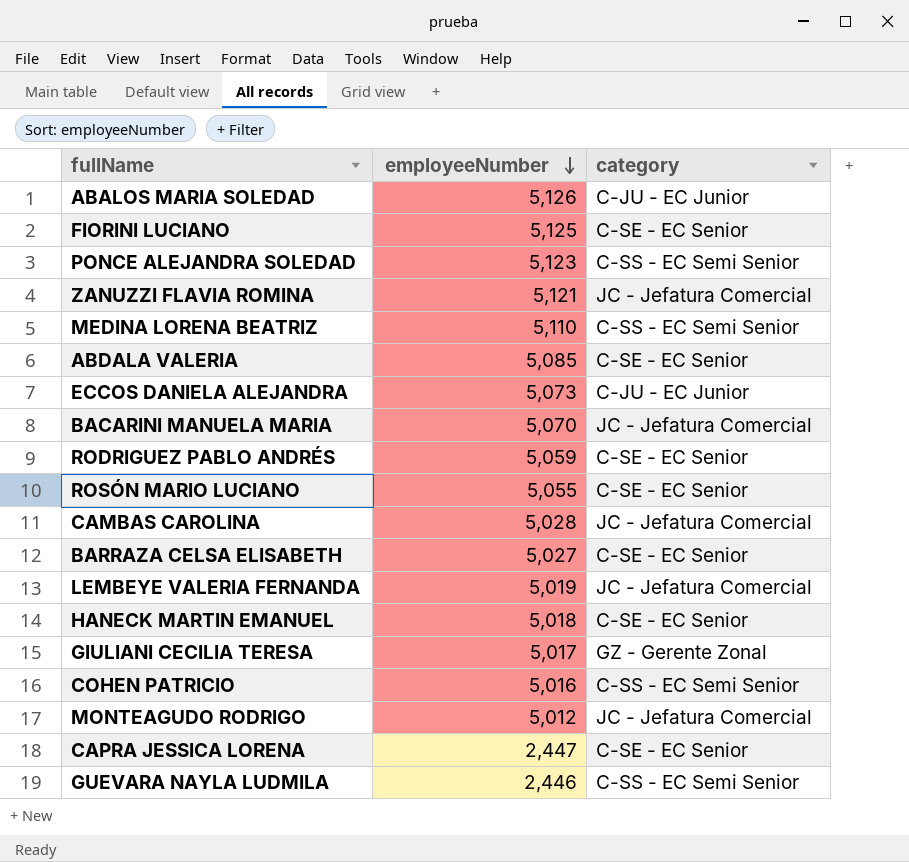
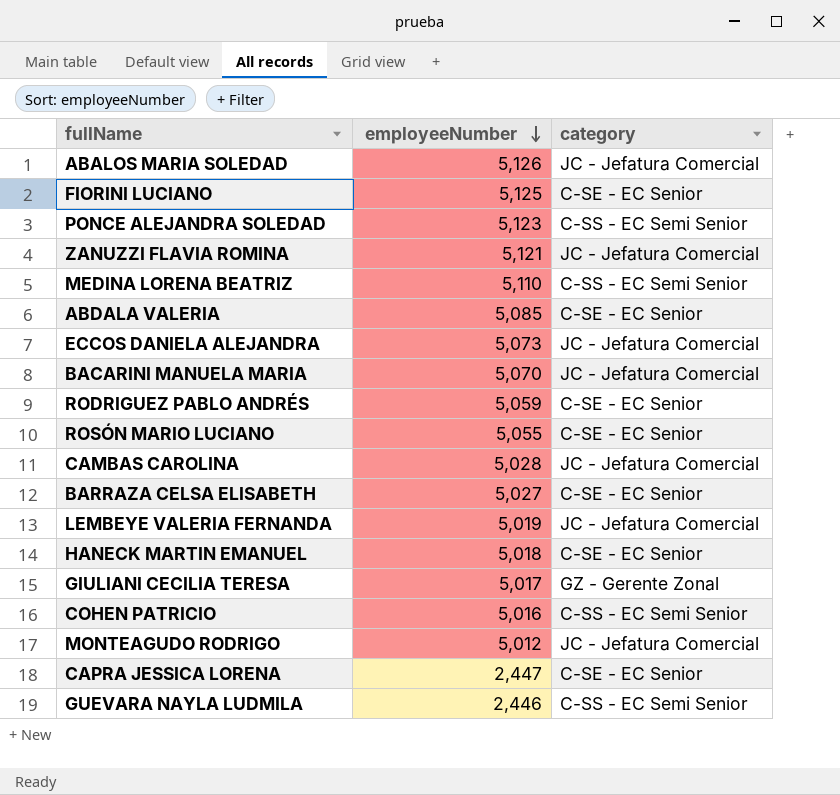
ABALOS MARIA SOLEDAD | category: C-JU - EC Junior -> JC - Jefatura Comercial
ECCOS DANIELA ALEJANDRA | category: C-JU - EC Junior -> JC - Jefatura Comercial

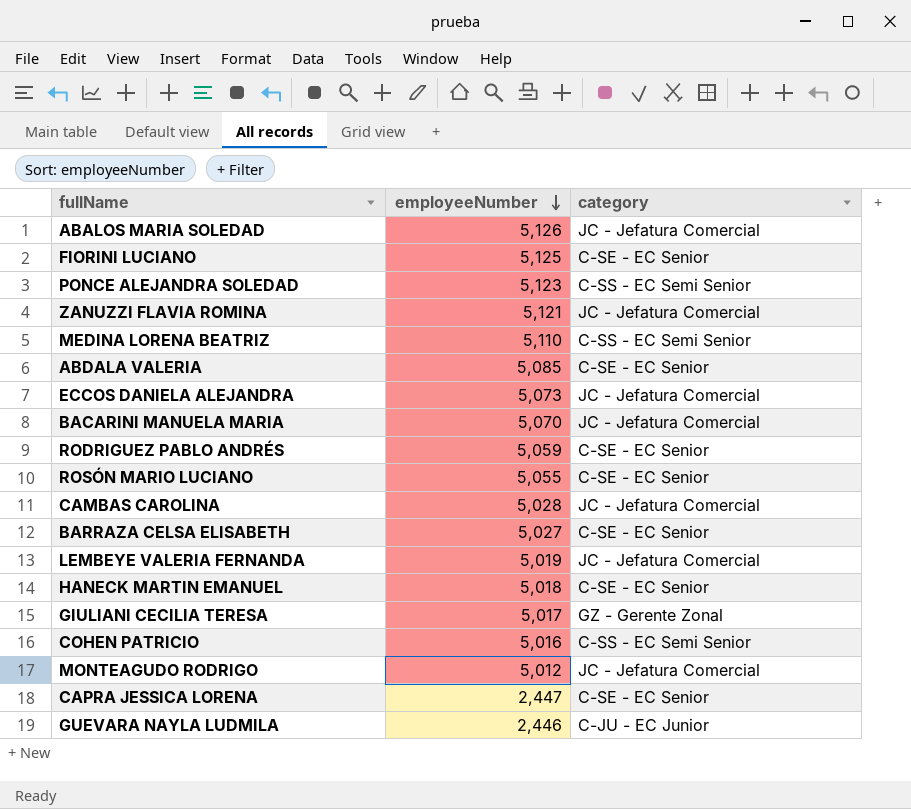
GUEVARA NAYLA LUDMILA | category: C-SS - EC Semi Senior -> C-JU - EC Junior

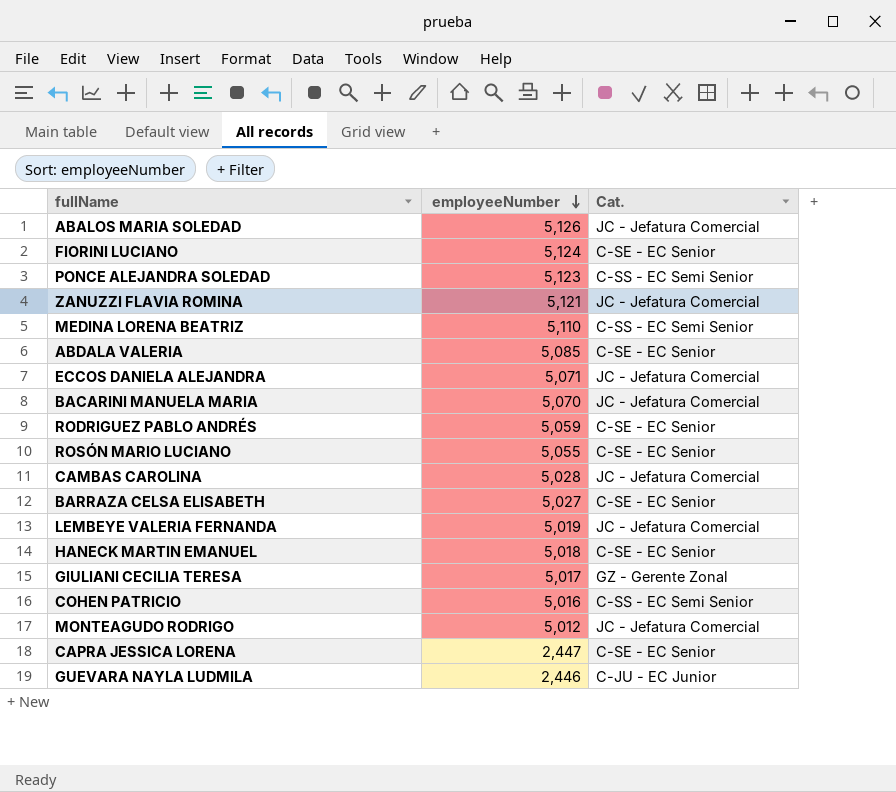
column name: category -> Cat.
FIORINI LUCIANO | employeeNumber: 5,125 -> 5,124
ECCOS DANIELA ALEJANDRA | employeeNumber: 5,073 -> 5,071

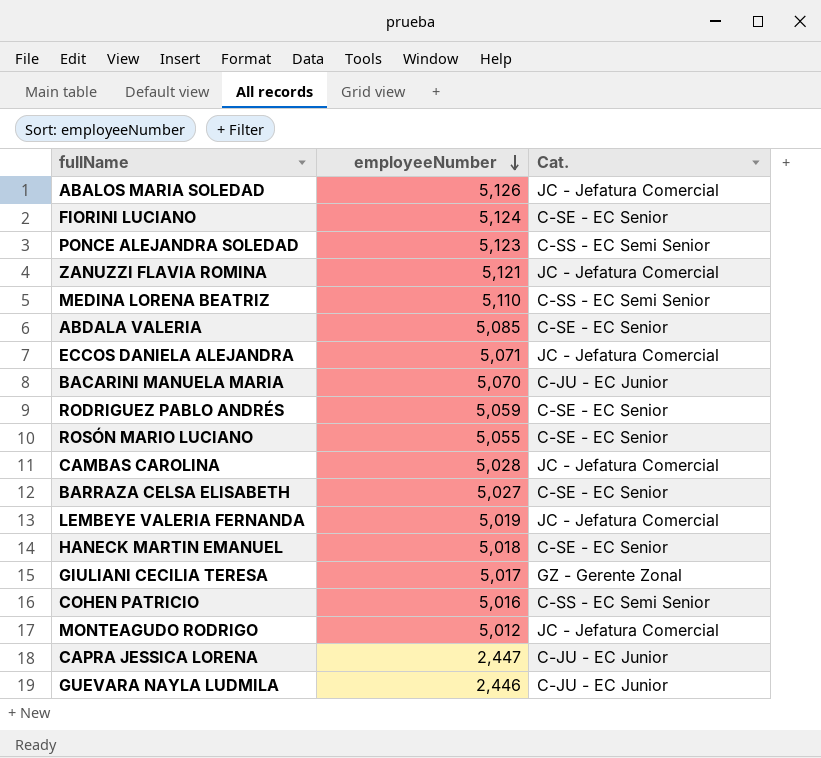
BACARINI MANUELA MARIA | Cat.: JC - Jefatura Comercial -> C-JU - EC Junior
CAPRA JESSICA LORENA | Cat.: C-SE - EC Senior -> C-JU - EC Junior

